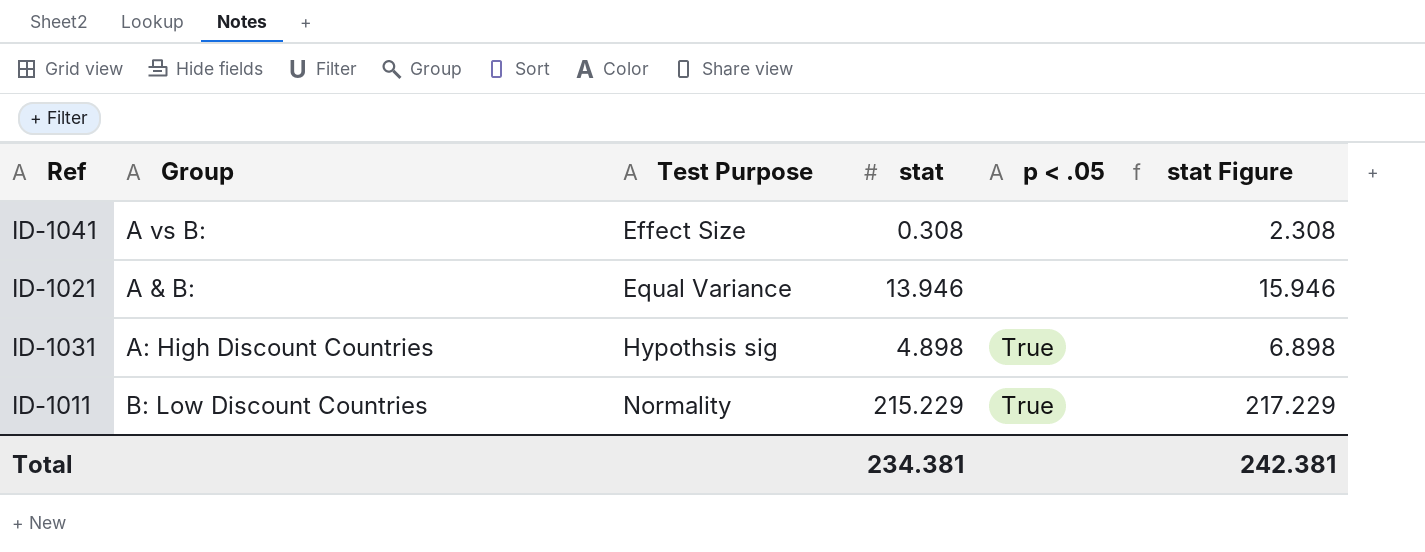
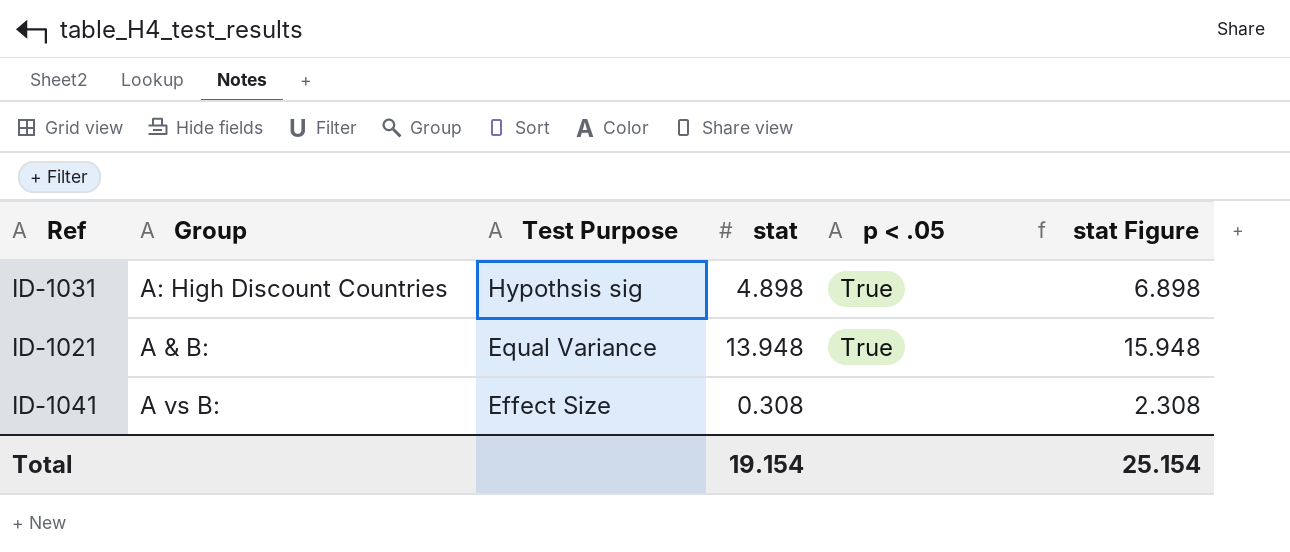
row order: Test Purpose ascending -> Test Purpose descending
row ID-1011: B: Low Discount Countries | Normality | 215.229 | True | 217.229 -> none
ID-1021 | stat: 13.946 -> 13.948
ID-1021 | p < .05: none -> True
ID-1021 | stat Figure: 15.946 -> 15.948
Total | stat: 234.381 -> 19.154
Total | stat Figure: 242.381 -> 25.154

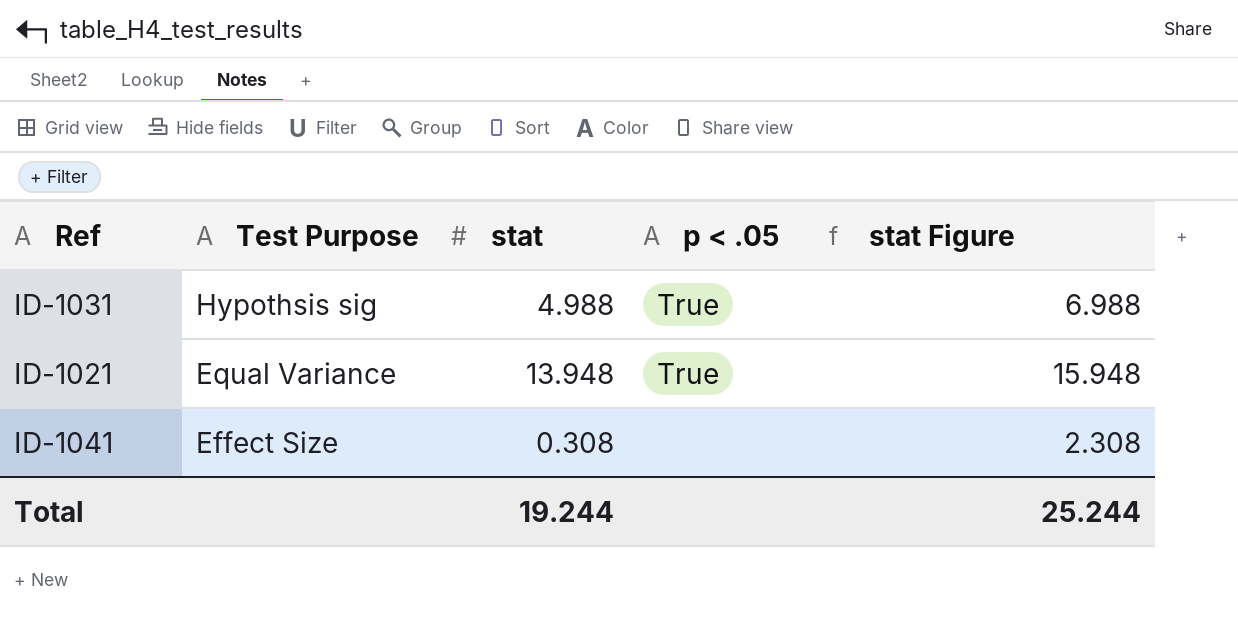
column Group | position: 2 -> none
ID-1031 | stat: 4.898 -> 4.988
ID-1031 | stat Figure: 6.898 -> 6.988
Total | stat: 19.154 -> 19.244
Total | stat Figure: 25.154 -> 25.244

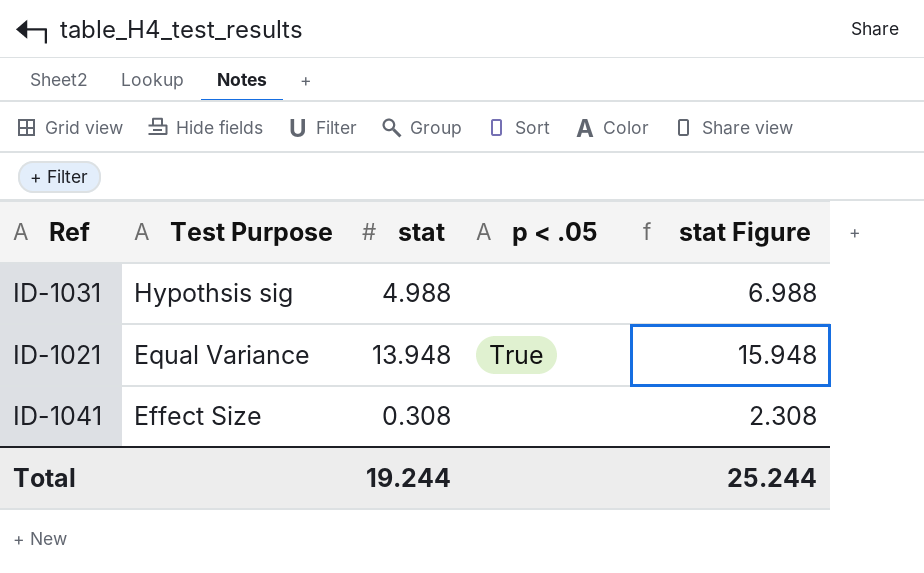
ID-1031 | p < .05: True -> none

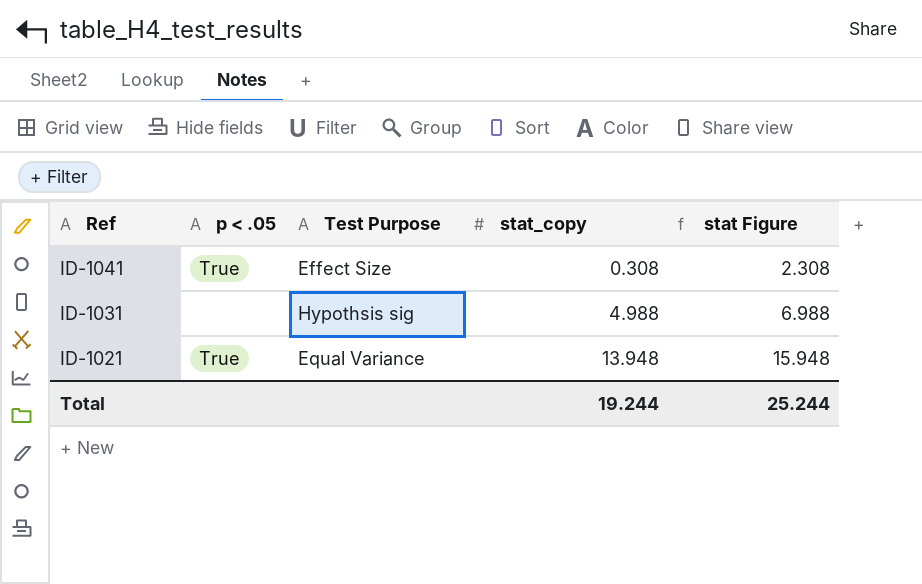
row order: Test Purpose descending -> Ref descending
column p < .05 | position: 4 -> 2
column name: stat -> stat_copy
ID-1041 | p < .05: none -> True

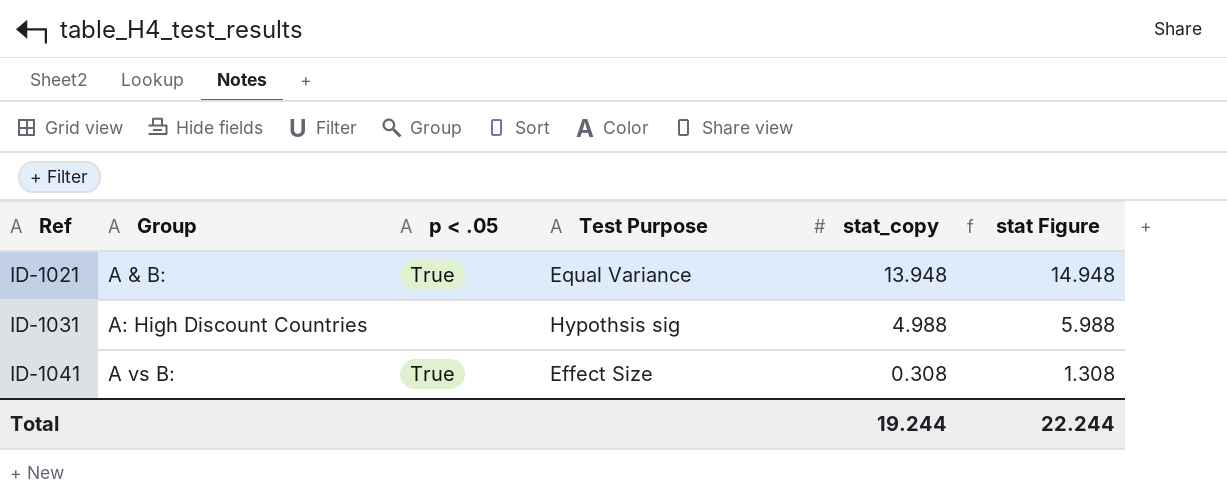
row order: Ref descending -> Ref ascending
column Group | position: none -> 2
column stat Figure | formula: [stat_copy] + 2 -> [stat_copy] + 1
Total | stat Figure: 25.244 -> 22.244

